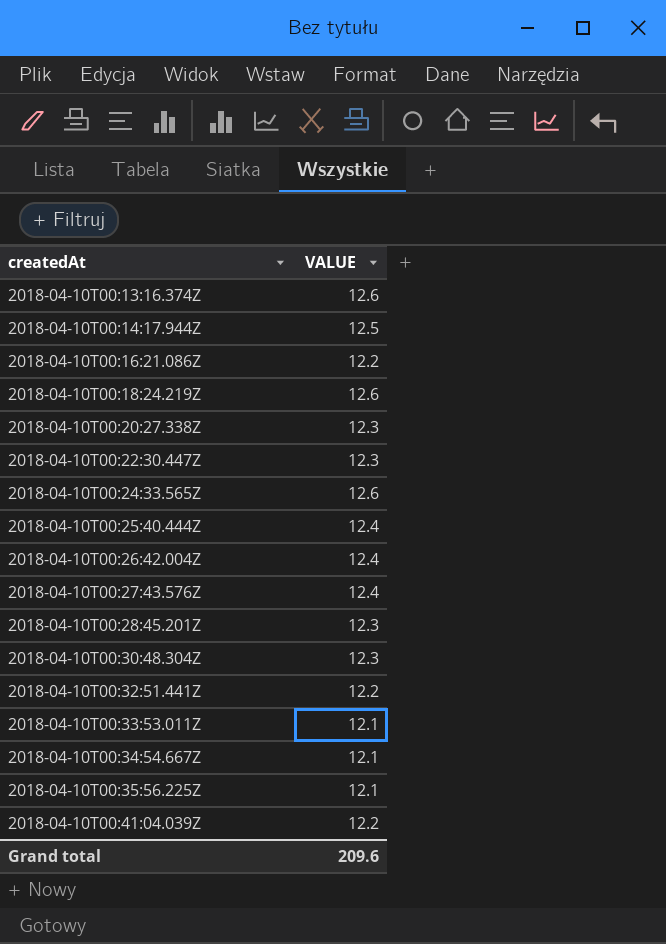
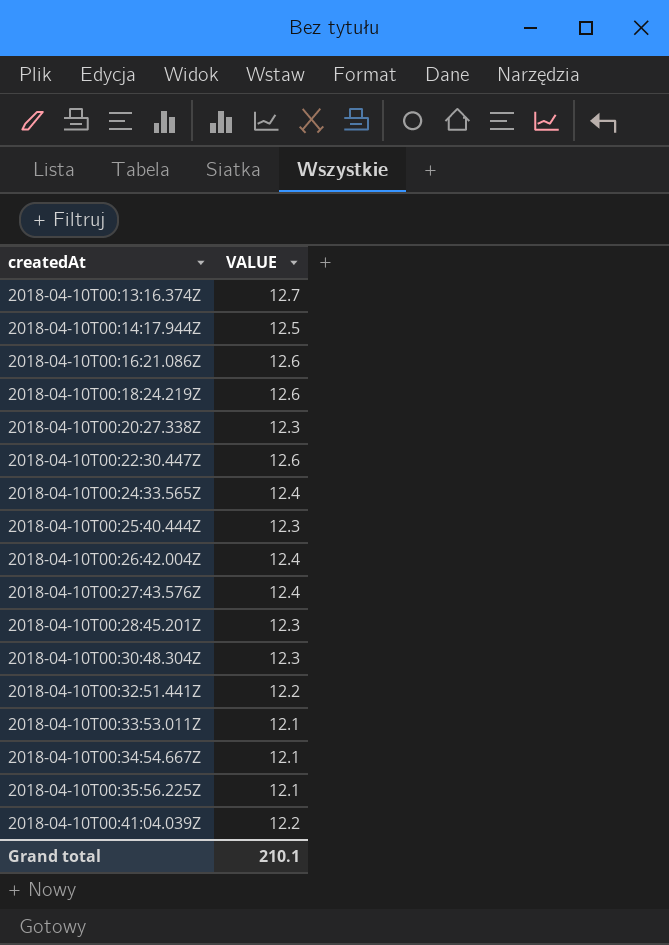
2018-04-10T00:13:16.374Z | VALUE: 12.6 -> 12.7
2018-04-10T00:16:21.086Z | VALUE: 12.2 -> 12.6
2018-04-10T00:22:30.447Z | VALUE: 12.3 -> 12.6
2018-04-10T00:24:33.565Z | VALUE: 12.6 -> 12.4
2018-04-10T00:25:40.444Z | VALUE: 12.4 -> 12.3
Grand total | VALUE: 209.6 -> 210.1

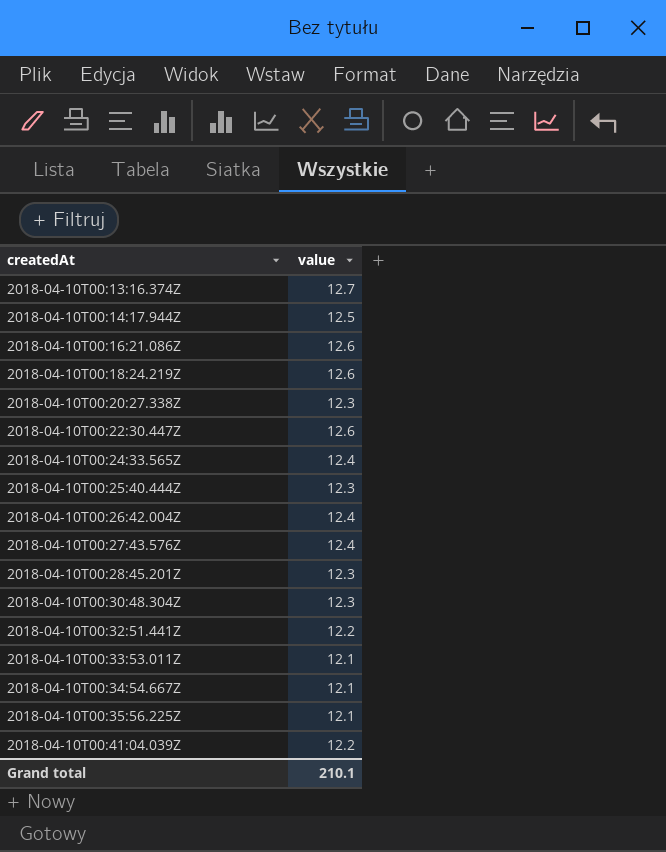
column name: VALUE -> value

